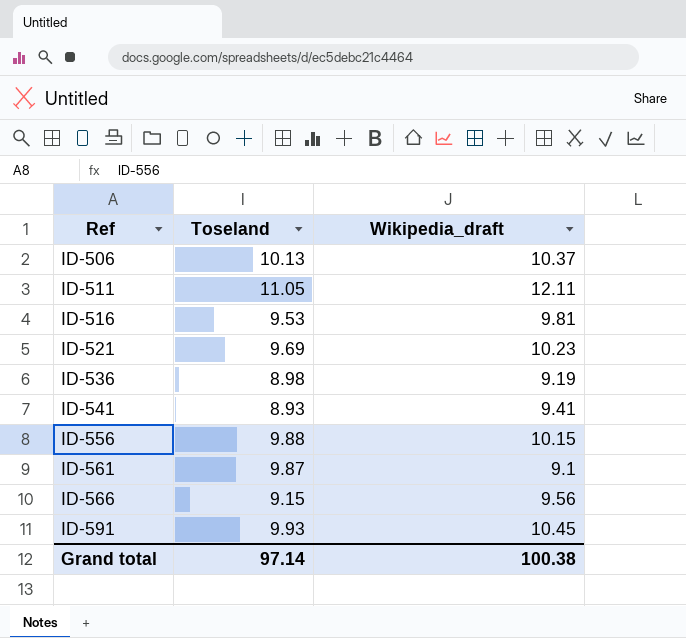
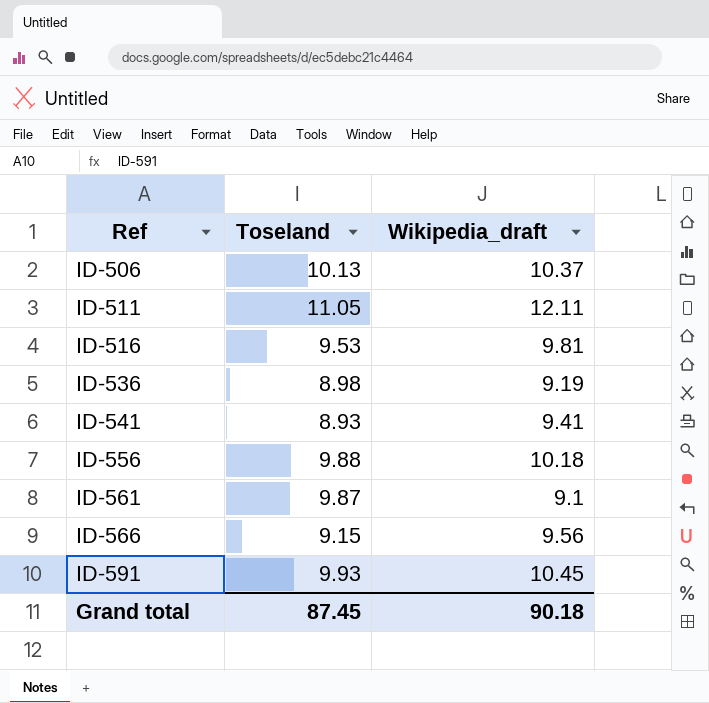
row ID-521: 9.69 | 10.23 -> none
ID-556 | Wikipedia_draft: 10.15 -> 10.18
Grand total | Toseland: 97.14 -> 87.45
Grand total | Wikipedia_draft: 100.38 -> 90.18

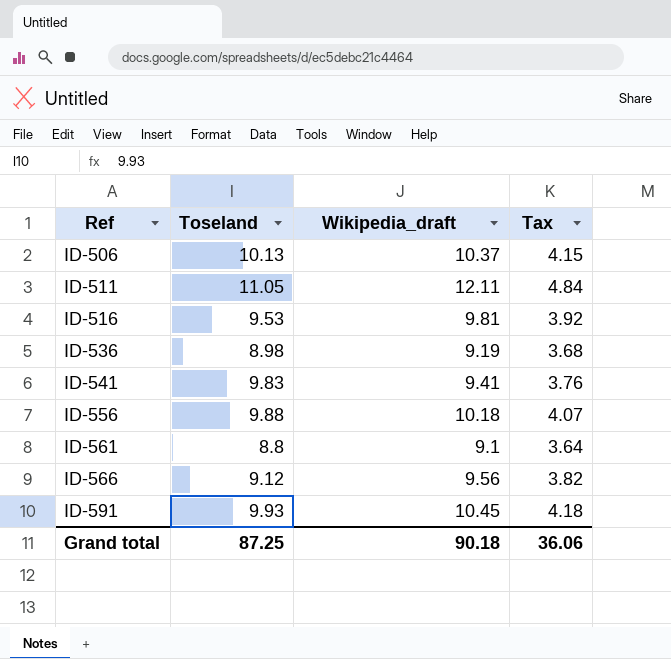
column Tax | formula: none -> [Wikipedia_draft] * 0.4
ID-541 | Toseland: 8.93 -> 9.83
ID-561 | Toseland: 9.87 -> 8.8
ID-566 | Toseland: 9.15 -> 9.12
Grand total | Toseland: 87.45 -> 87.25

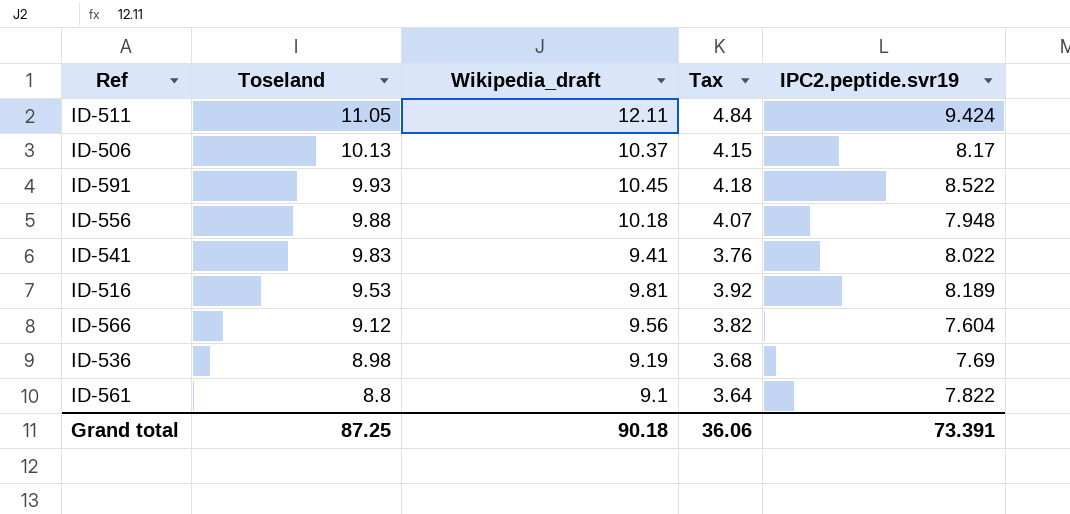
row order: Ref ascending -> Toseland descending
column IPC2.peptide.svr19 | position: none -> 5

